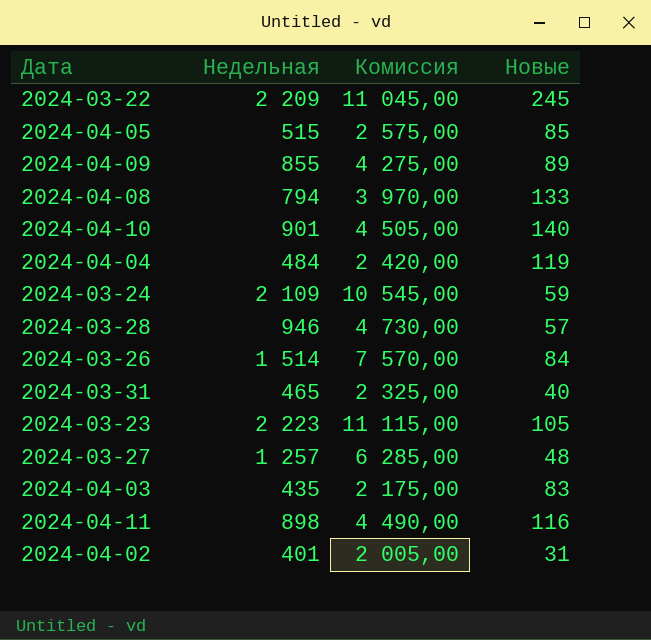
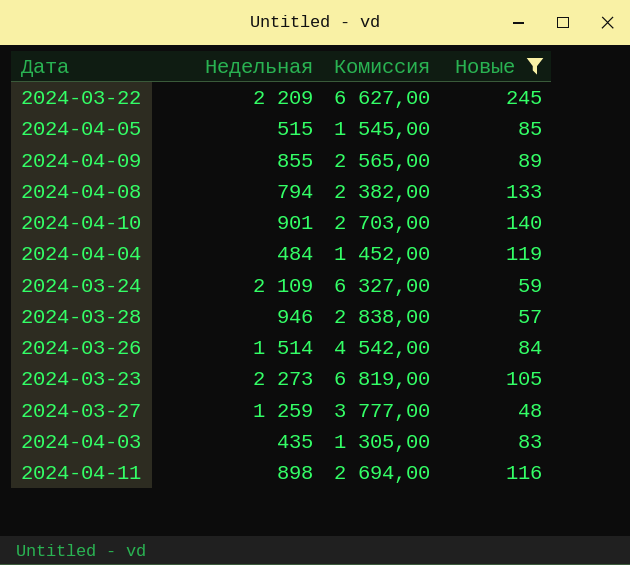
filter: none -> Новые >= 48
column Комиссия | formula: [Недельная] * 5 -> [Недельная] * 3
2024-03-23 | Недельная: 2 223 -> 2 273
2024-03-27 | Недельная: 1 257 -> 1 259

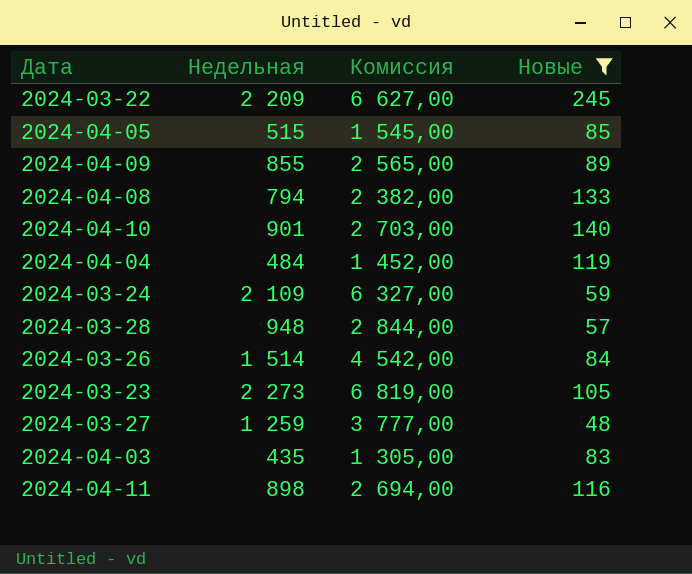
2024-03-28 | Недельная: 946 -> 948
2024-03-28 | Комиссия: 2 838,00 -> 2 844,00

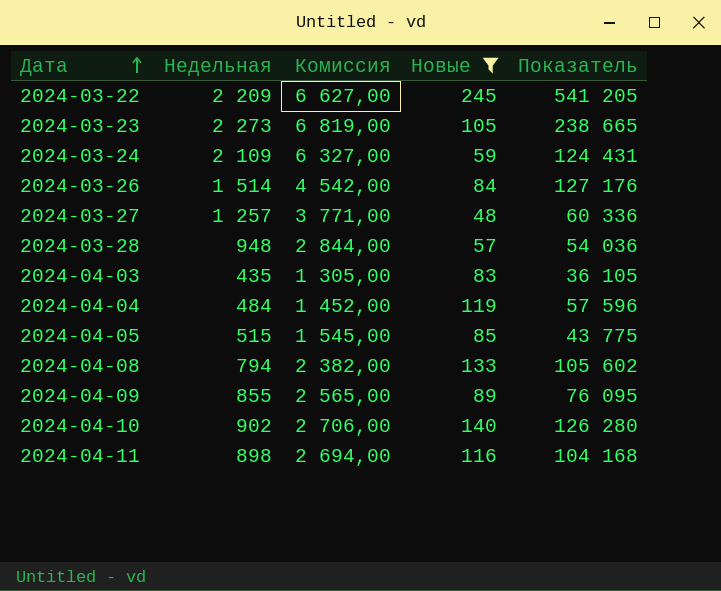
row order: none -> Дата ascending
column Показатель | formula: none -> [Недельная] * [Новые]
2024-03-27 | Недельная: 1 259 -> 1 257
2024-03-27 | Комиссия: 3 777,00 -> 3 771,00
2024-04-10 | Недельная: 901 -> 902
2024-04-10 | Комиссия: 2 703,00 -> 2 706,00

